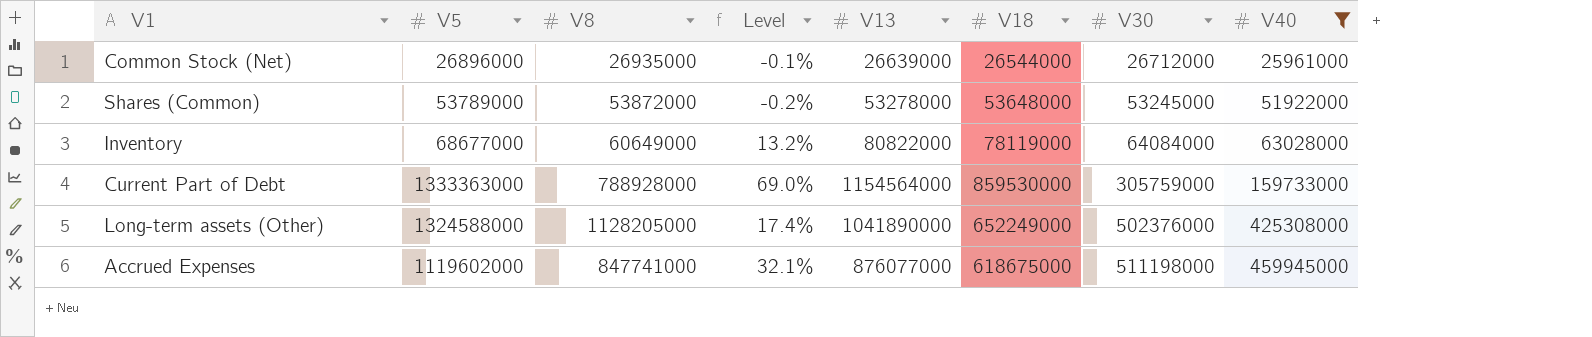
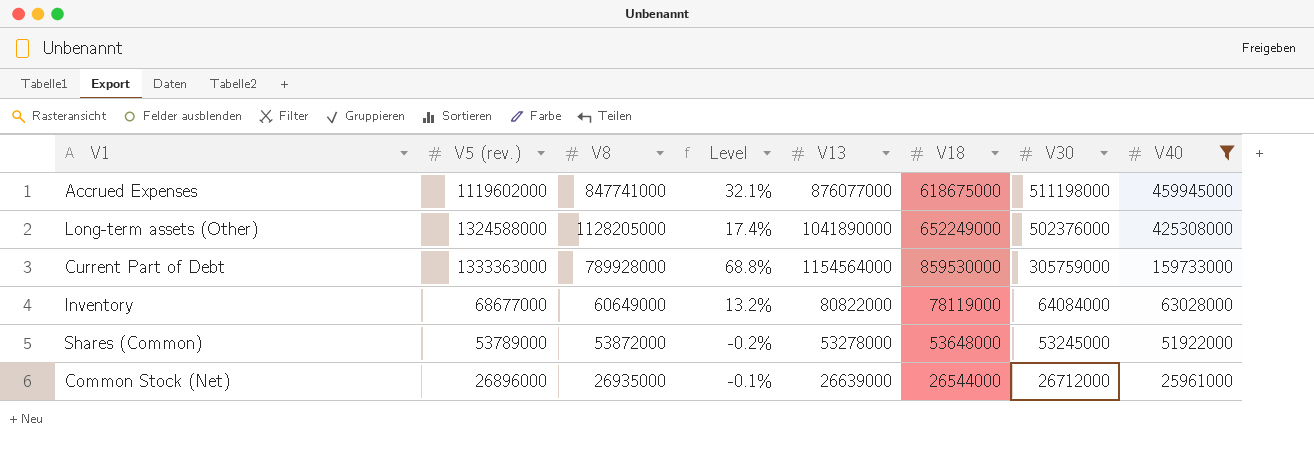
row order: V30 ascending -> V30 descending
column name: V5 -> V5 (rev.)
Current Part of Debt | V8: 788928000 -> 789928000
Current Part of Debt | Level: 69.0% -> 68.8%

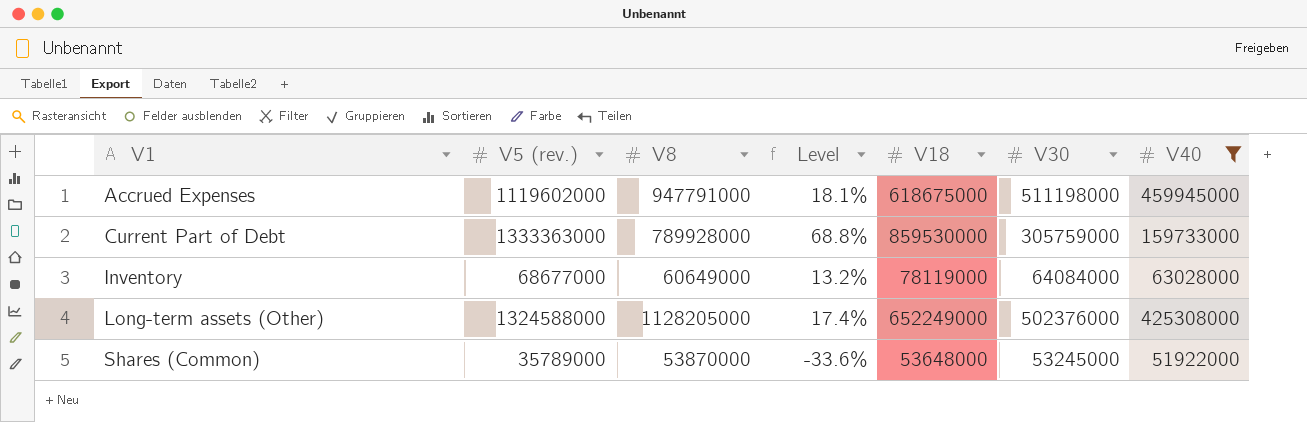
row order: V30 descending -> V1 ascending
column V13 | position: 5 -> none
row Common Stock (Net): 26896000 | 26935000 | -0.1% | 26639000 | 26544000 | 26712000 | 25961000 -> none
Accrued Expenses | V8: 847741000 -> 947791000
Accrued Expenses | Level: 32.1% -> 18.1%
Shares (Common) | V5 (rev.): 53789000 -> 35789000
Shares (Common) | V8: 53872000 -> 53870000
Shares (Common) | Level: -0.2% -> -33.6%

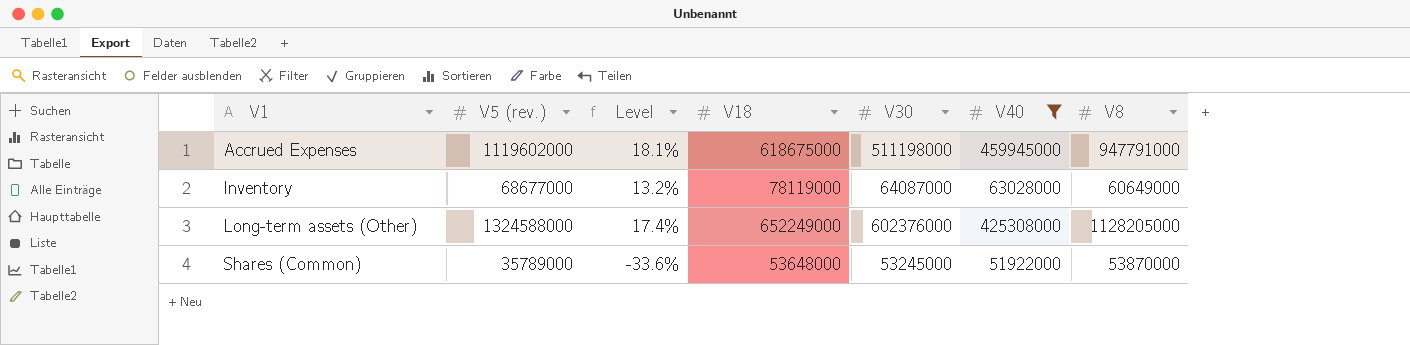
column V8 | position: 3 -> 7
row Current Part of Debt: 1333363000 | 789928000 | 68.8% | 859530000 | 305759000 | 159733000 -> none
Inventory | V30: 64084000 -> 64087000
Long-term assets (Other) | V30: 502376000 -> 602376000

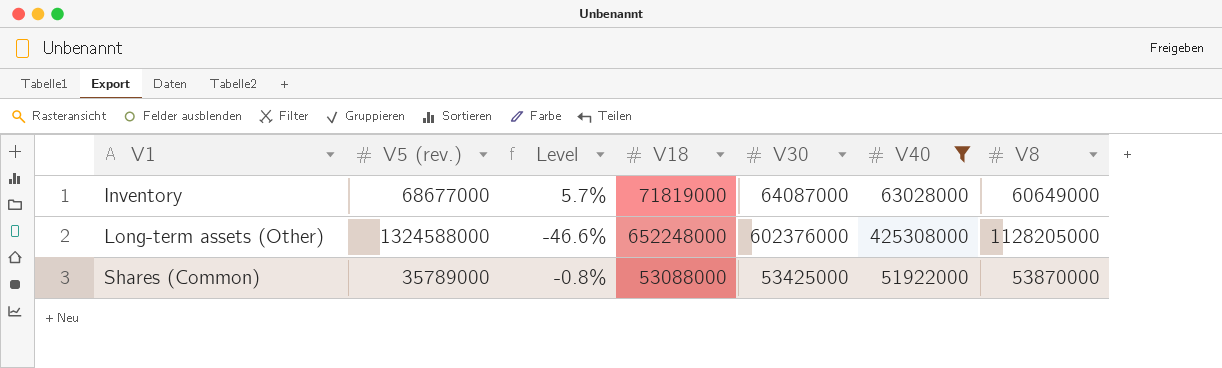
column Level | formula: ([V5 (rev.)] - [V8]) / [V8] -> ([V30] - [V8]) / [V8]
row Accrued Expenses: 1119602000 | 18.1% | 618675000 | 511198000 | 459945000 | 947791000 -> none
Inventory | V18: 78119000 -> 71819000
Long-term assets (Other) | V18: 652249000 -> 652248000
Shares (Common) | V18: 53648000 -> 53088000
Shares (Common) | V30: 53245000 -> 53425000

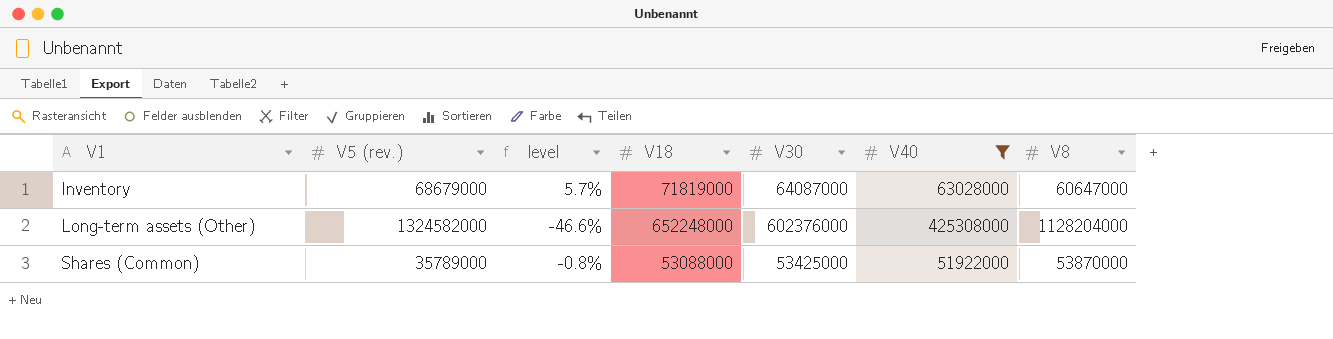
column name: Level -> level
Inventory | V5 (rev.): 68677000 -> 68679000
Inventory | V8: 60649000 -> 60647000
Long-term assets (Other) | V5 (rev.): 1324588000 -> 1324582000
Long-term assets (Other) | V8: 1128205000 -> 1128204000

